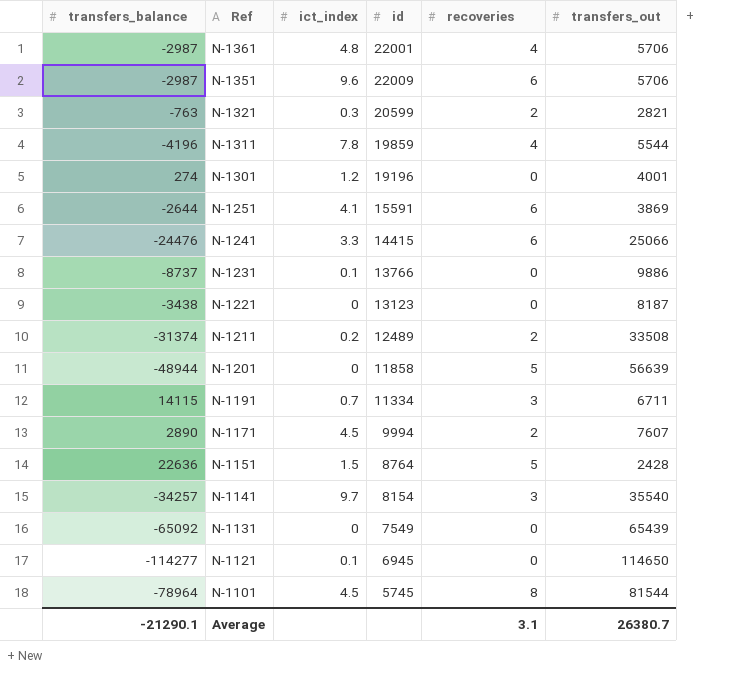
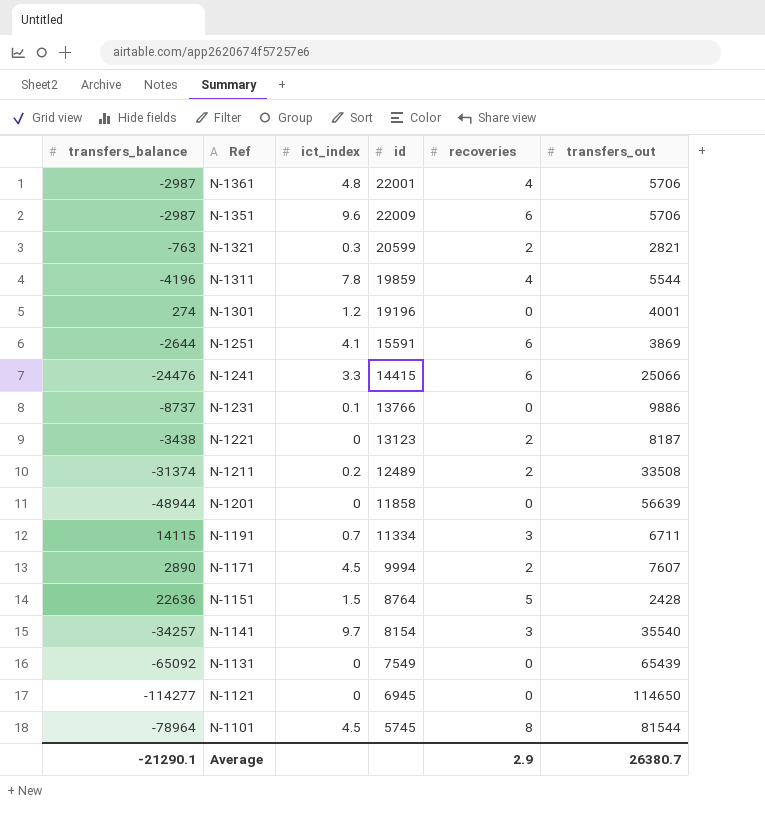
N-1221 | recoveries: 0 -> 2
N-1201 | recoveries: 5 -> 0
N-1121 | ict_index: 0.1 -> 0
Average | recoveries: 3.1 -> 2.9

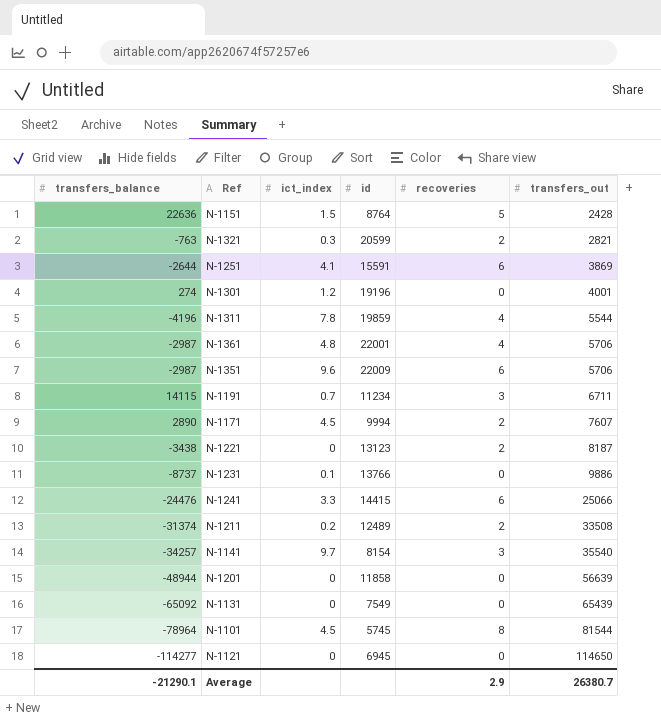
row order: Ref descending -> transfers_out ascending
N-1191 | id: 11334 -> 11234

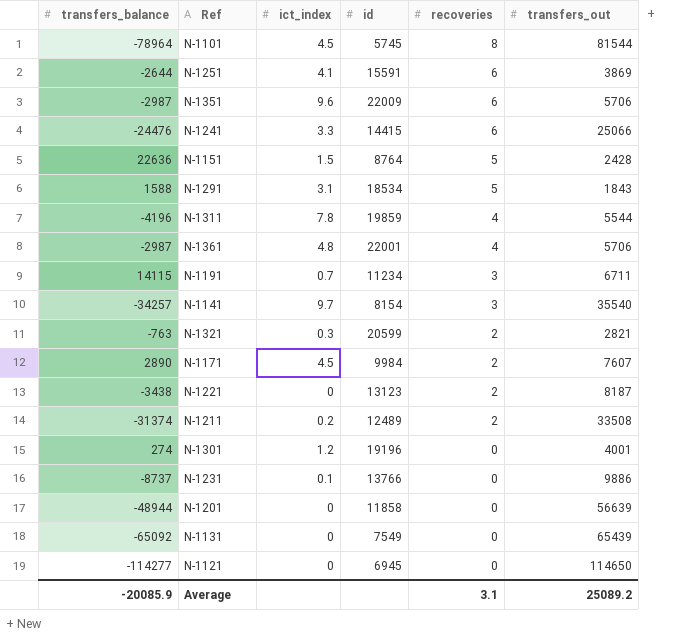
row order: transfers_out ascending -> recoveries descending
row N-1291: none -> 1588 | 3.1 | 18534 | 5 | 1843
N-1171 | id: 9994 -> 9984
Average | transfers_balance: -21290.1 -> -20085.9
Average | recoveries: 2.9 -> 3.1
Average | transfers_out: 26380.7 -> 25089.2

